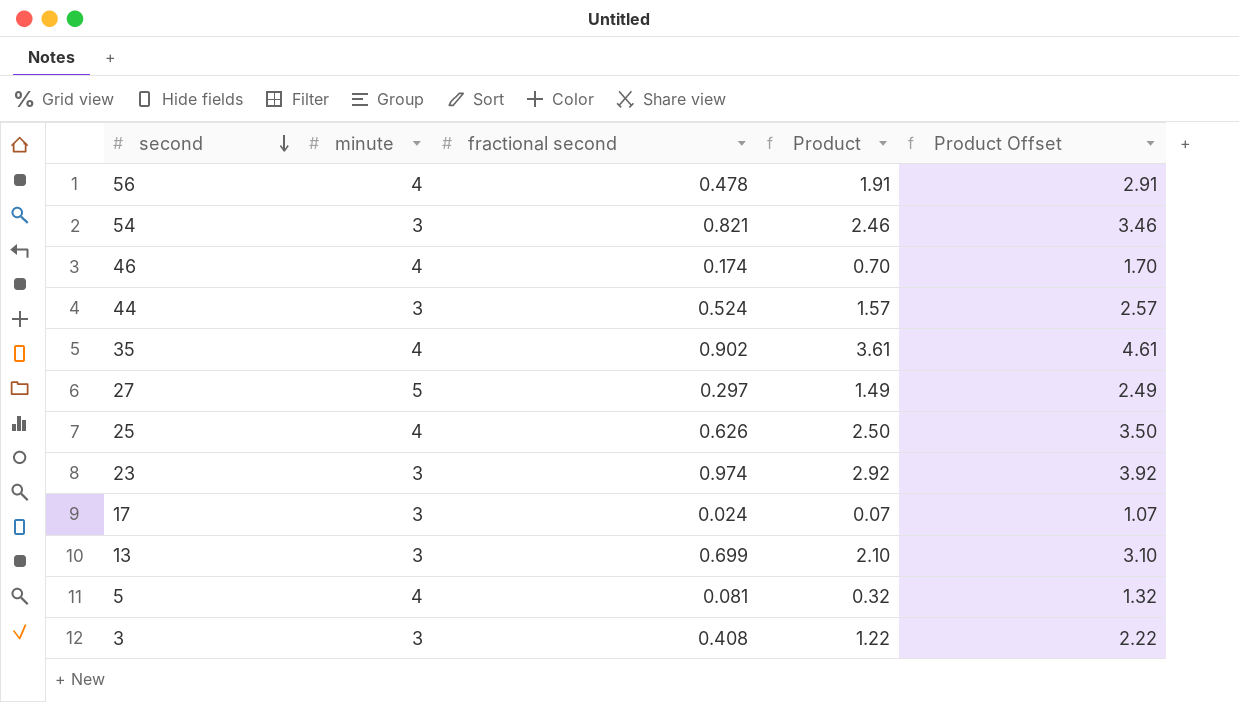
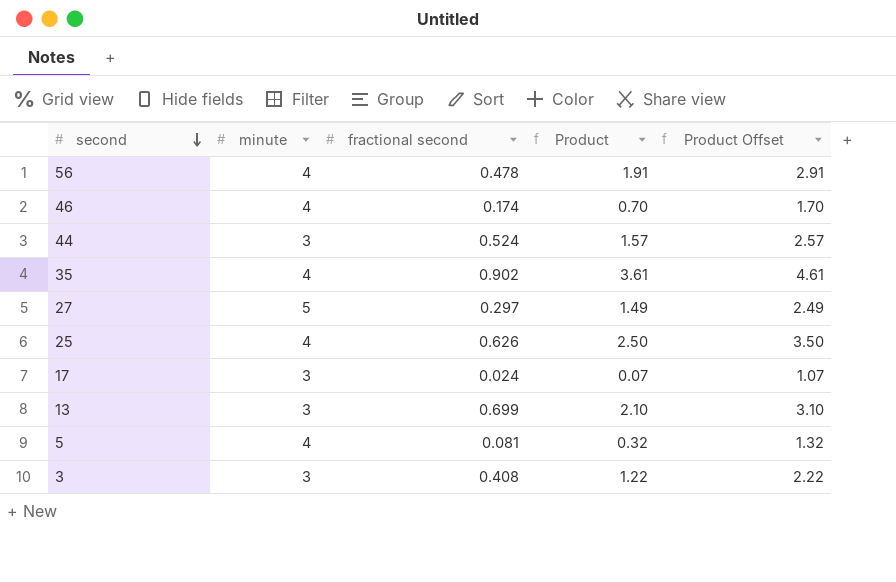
row 54: 3 | 0.821 | 2.46 | 3.46 -> none
row 23: 3 | 0.974 | 2.92 | 3.92 -> none

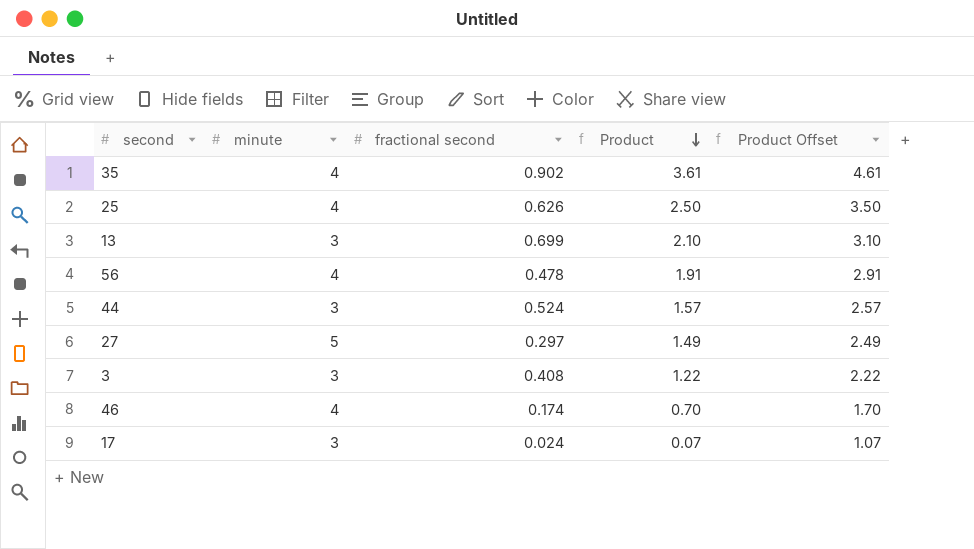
row order: second descending -> Product descending
row 5: 4 | 0.081 | 0.32 | 1.32 -> none

